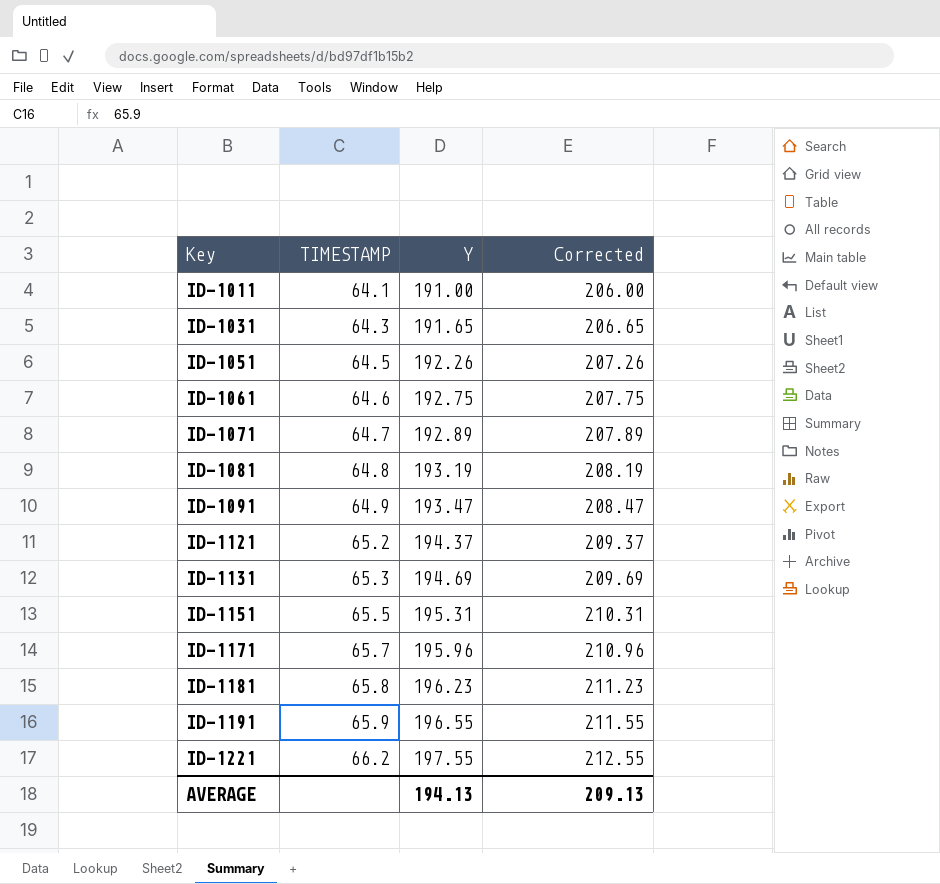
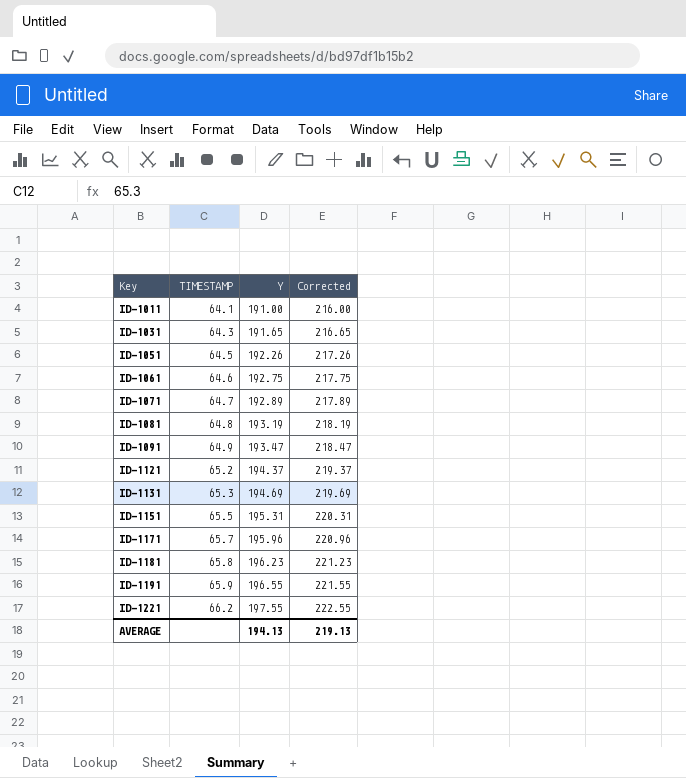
column Corrected | formula: [Y] + 15 -> [Y] + 25
AVERAGE | Corrected: 209.13 -> 219.13

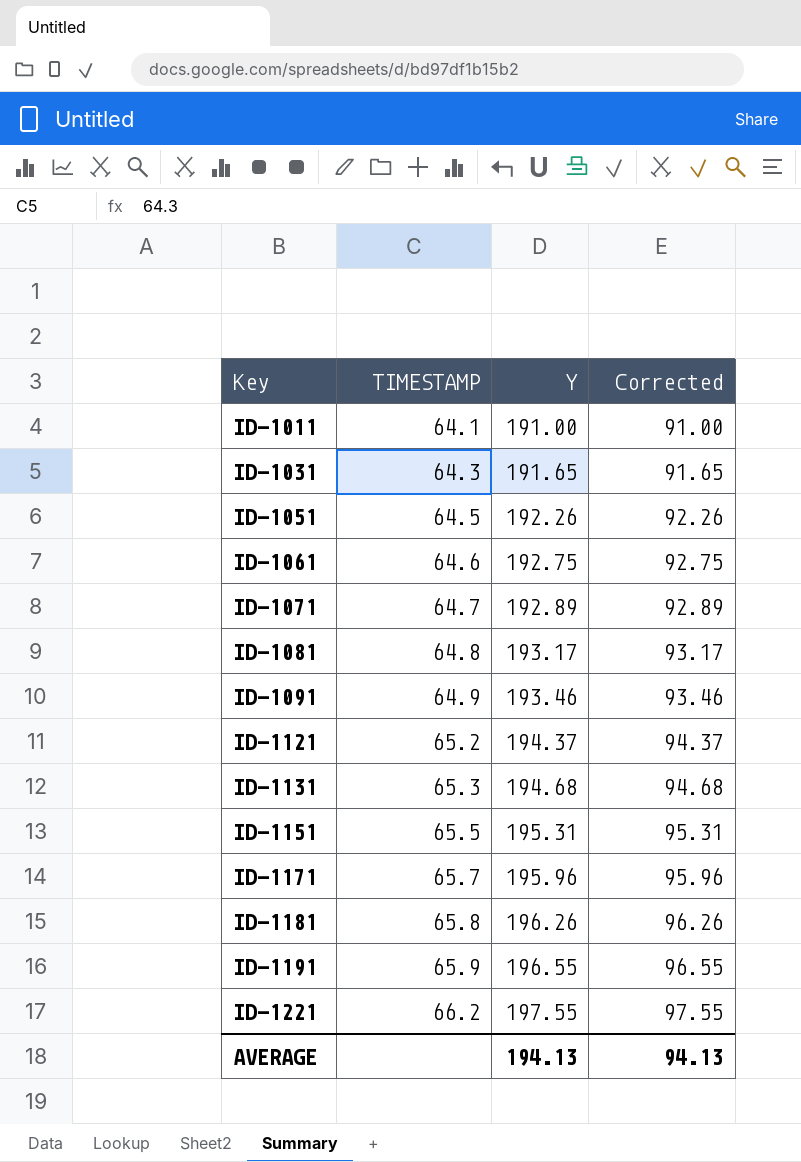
column Corrected | formula: [Y] + 25 -> [Y] - 100
ID-1081 | Y: 193.19 -> 193.17
ID-1091 | Y: 193.47 -> 193.46
ID-1131 | Y: 194.69 -> 194.68
ID-1181 | Y: 196.23 -> 196.26
AVERAGE | Corrected: 219.13 -> 94.13

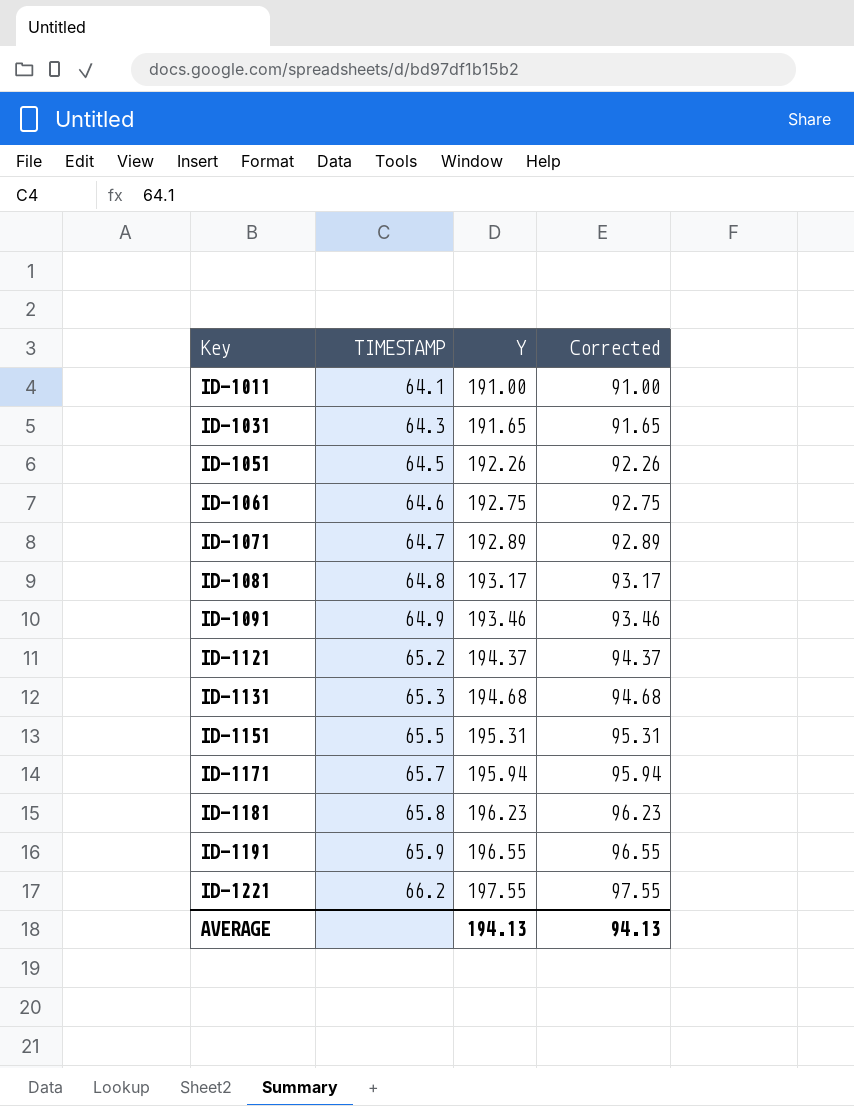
ID-1171 | Y: 195.96 -> 195.94
ID-1171 | Corrected: 95.96 -> 95.94
ID-1181 | Y: 196.26 -> 196.23
ID-1181 | Corrected: 96.26 -> 96.23

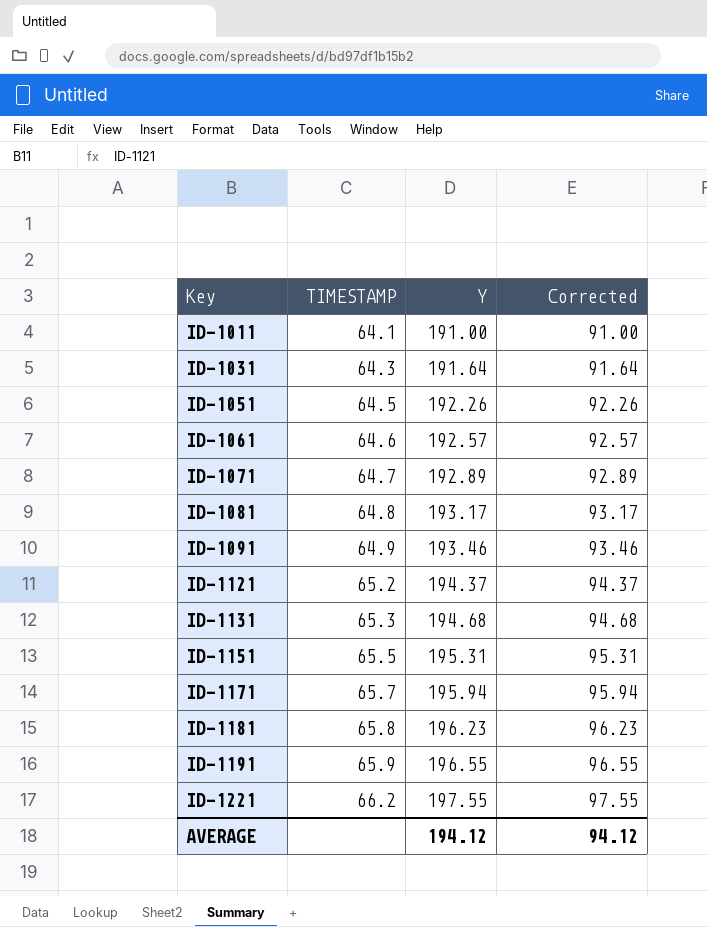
ID-1031 | Y: 191.65 -> 191.64
ID-1031 | Corrected: 91.65 -> 91.64
ID-1061 | Y: 192.75 -> 192.57
ID-1061 | Corrected: 92.75 -> 92.57
AVERAGE | Y: 194.13 -> 194.12
AVERAGE | Corrected: 94.13 -> 94.12

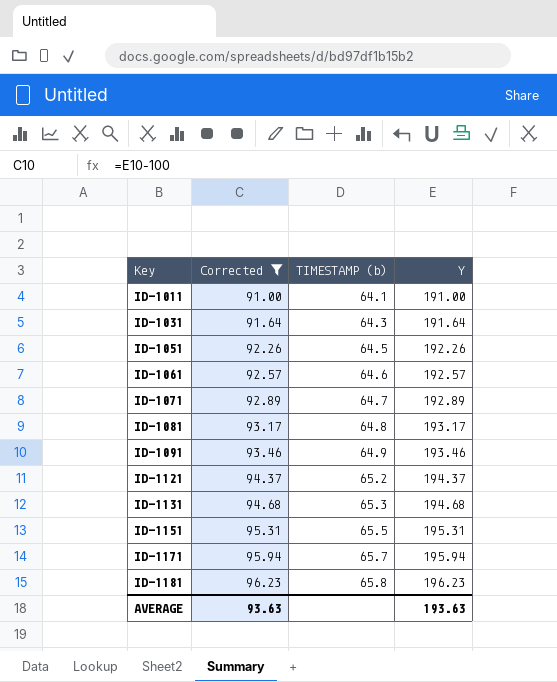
filter: none -> Corrected <= 96.23
column Corrected | position: 4 -> 2
column name: TIMESTAMP -> TIMESTAMP (b)
AVERAGE | Corrected: 94.12 -> 93.63
AVERAGE | Y: 194.12 -> 193.63

